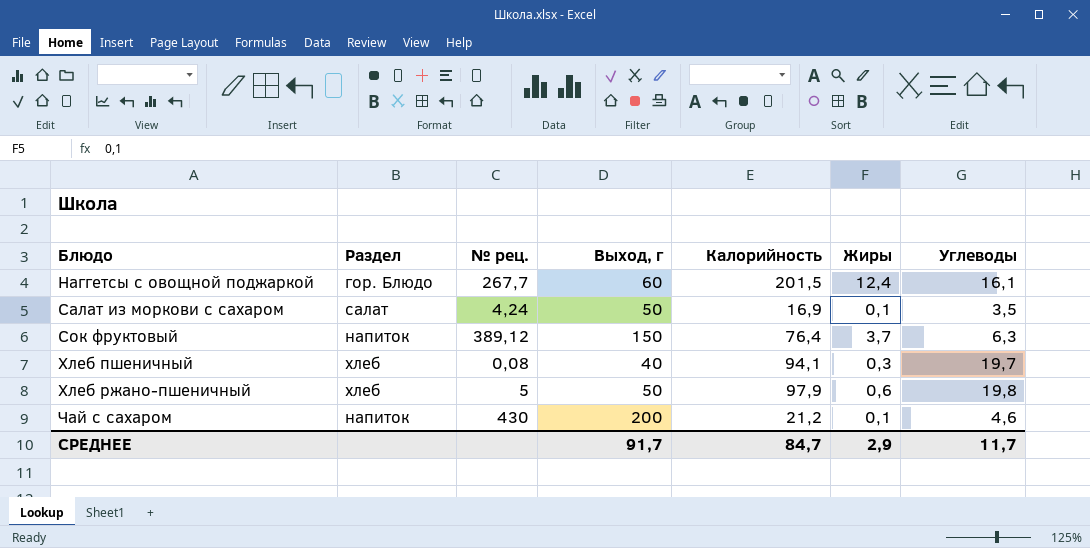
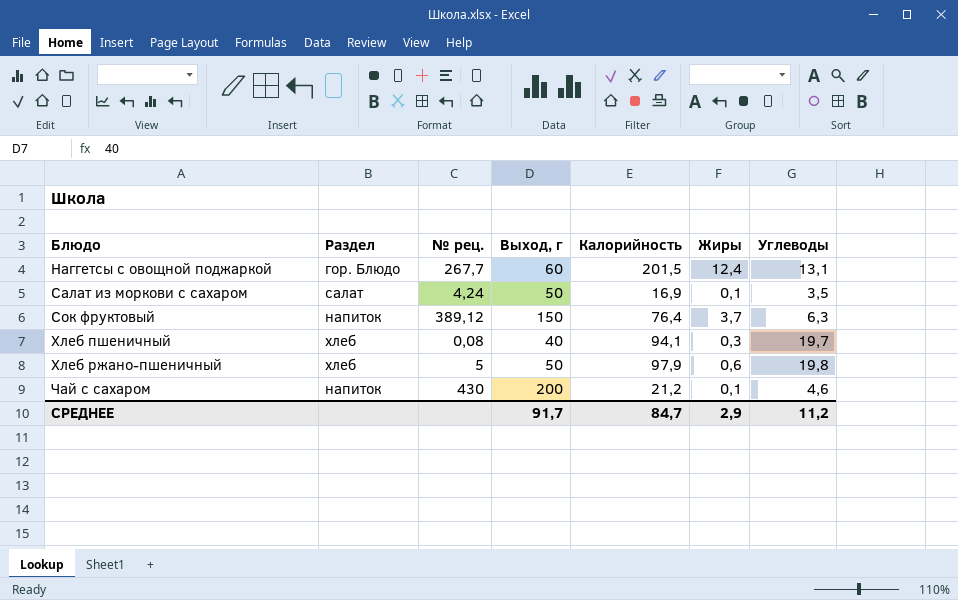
Наггетсы с овощной поджаркой | Углеводы: 16,1 -> 13,1
СРЕДНЕЕ | Углеводы: 11,7 -> 11,2

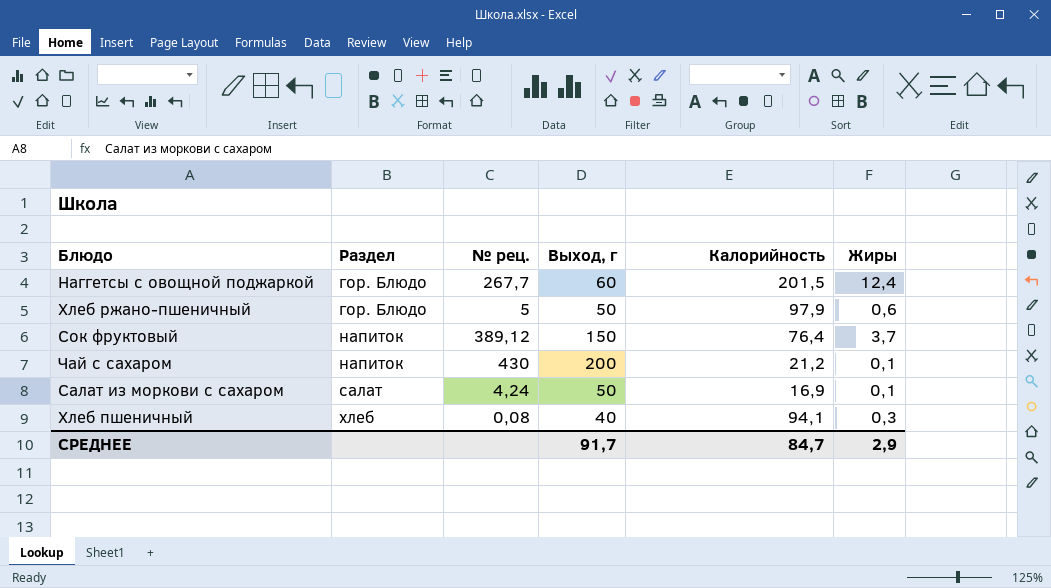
row order: Блюдо ascending -> Раздел ascending
column Углеводы | position: 7 -> none
Хлеб ржано-пшеничный | Раздел: хлеб -> гор. Блюдо

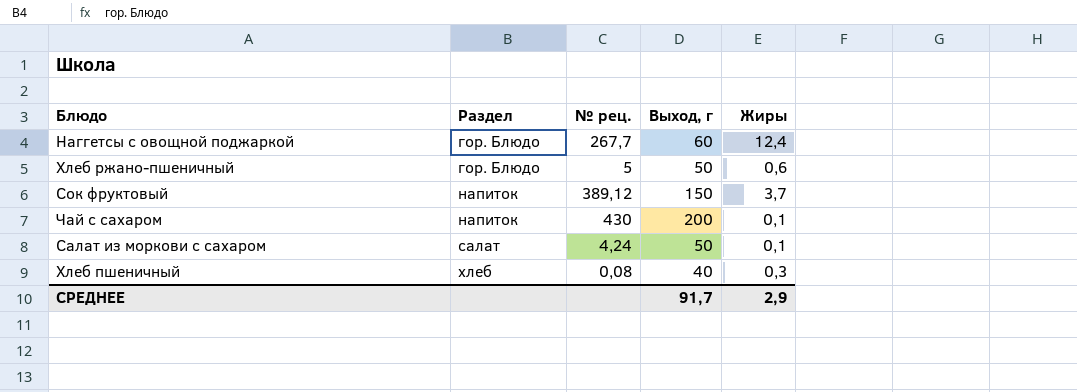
column Калорийность | position: 5 -> none

